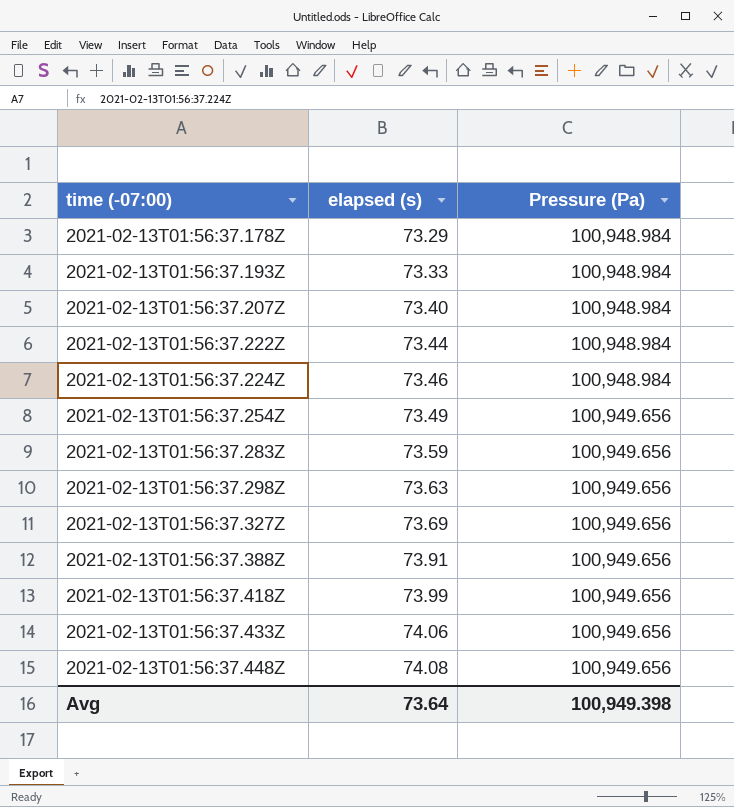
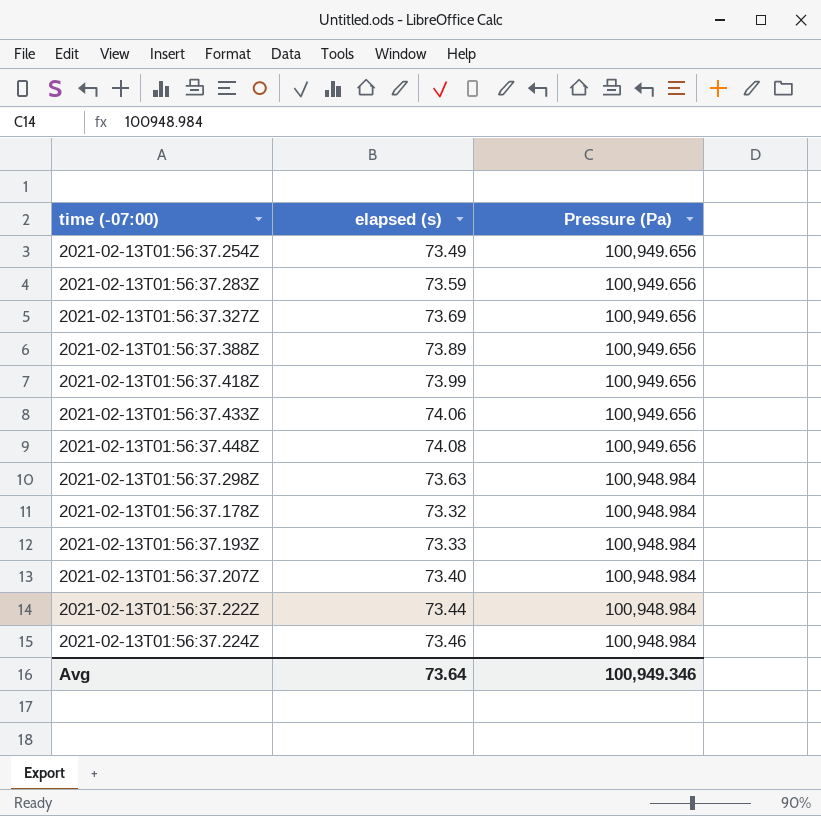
row order: time (-07:00) ascending -> Pressure (Pa) descending
2021-02-13T01:56:37.388Z | elapsed (s): 73.91 -> 73.89
2021-02-13T01:56:37.298Z | Pressure (Pa): 100,949.656 -> 100,948.984
2021-02-13T01:56:37.178Z | elapsed (s): 73.29 -> 73.32
Avg | Pressure (Pa): 100,949.398 -> 100,949.346

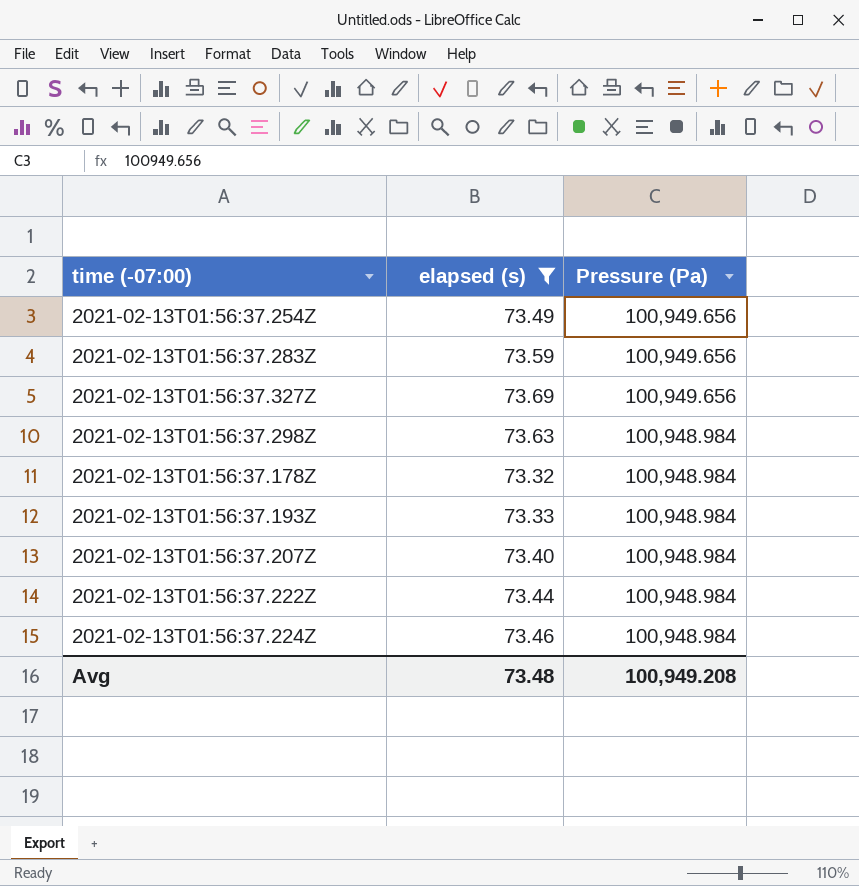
filter: none -> elapsed (s) <= 73.69
Avg | elapsed (s): 73.64 -> 73.48
Avg | Pressure (Pa): 100,949.346 -> 100,949.208

